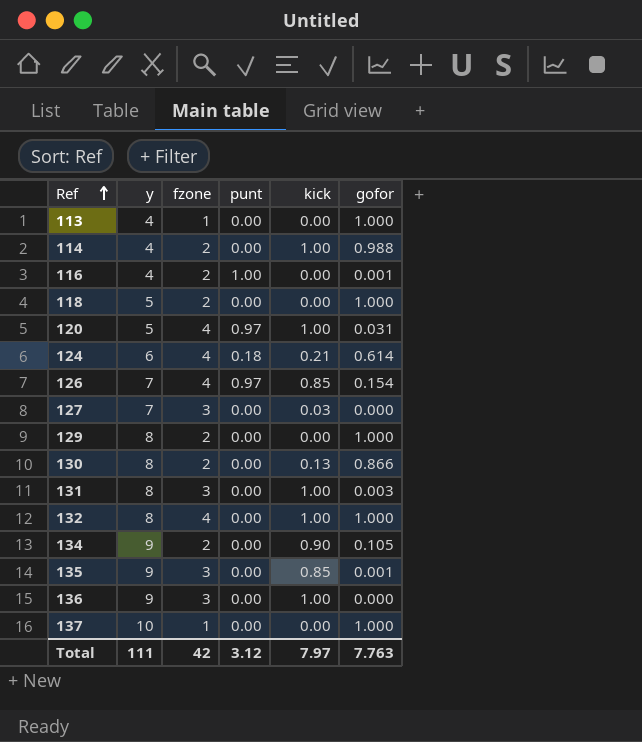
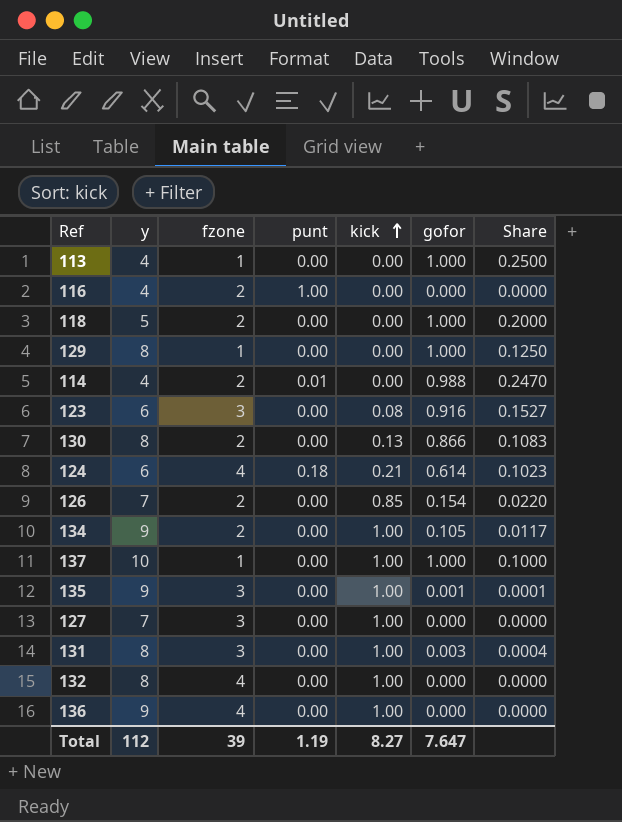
row order: Ref ascending -> kick ascending
column Share | formula: none -> [gofor] / [y]
row 120: 5 | 4 | 0.97 | 1.00 | 0.031 -> none
116 | gofor: 0.001 -> 0.000
129 | fzone: 2 -> 1
114 | punt: 0.00 -> 0.01
114 | kick: 1.00 -> 0.00
row 123: none -> 6 | 3 | 0.00 | 0.08 | 0.916 | 0.1527
126 | fzone: 4 -> 2
126 | punt: 0.97 -> 0.00
134 | kick: 0.90 -> 1.00
137 | kick: 0.00 -> 1.00
135 | kick: 0.85 -> 1.00
127 | kick: 0.03 -> 1.00
132 | gofor: 1.000 -> 0.000
136 | fzone: 3 -> 4
Total | y: 111 -> 112
Total | fzone: 42 -> 39
Total | punt: 3.12 -> 1.19
Total | kick: 7.97 -> 8.27
Total | gofor: 7.763 -> 7.647

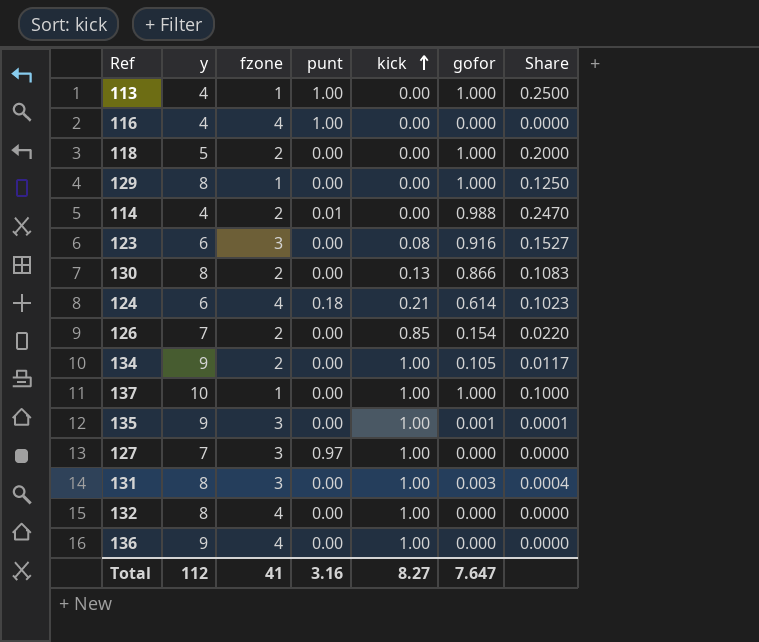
113 | punt: 0.00 -> 1.00
116 | fzone: 2 -> 4
127 | punt: 0.00 -> 0.97
Total | fzone: 39 -> 41
Total | punt: 1.19 -> 3.16

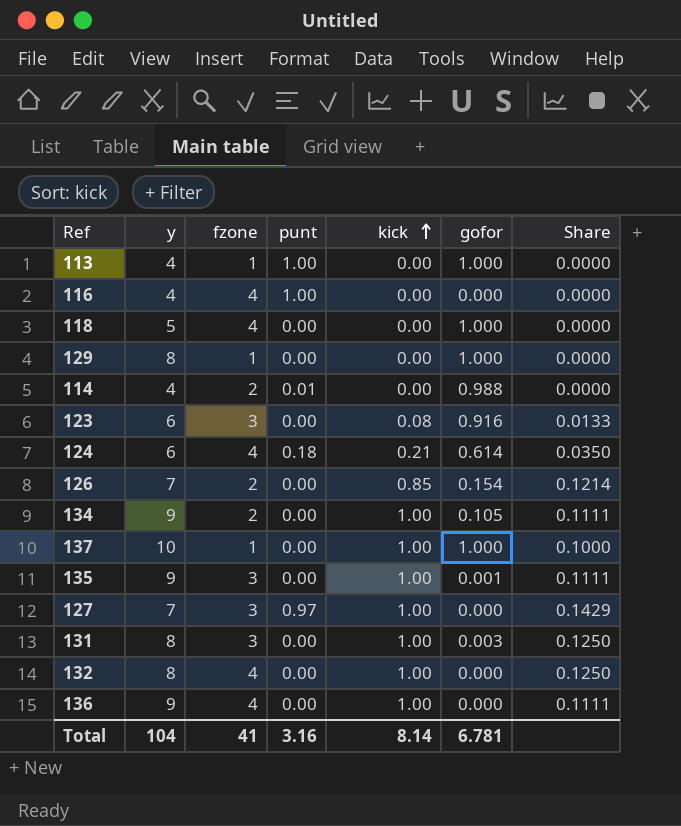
column Share | formula: [gofor] / [y] -> [kick] / [y]
row 130: 8 | 2 | 0.00 | 0.13 | 0.866 | 0.1083 -> none
118 | fzone: 2 -> 4
Total | y: 112 -> 104
Total | kick: 8.27 -> 8.14
Total | gofor: 7.647 -> 6.781

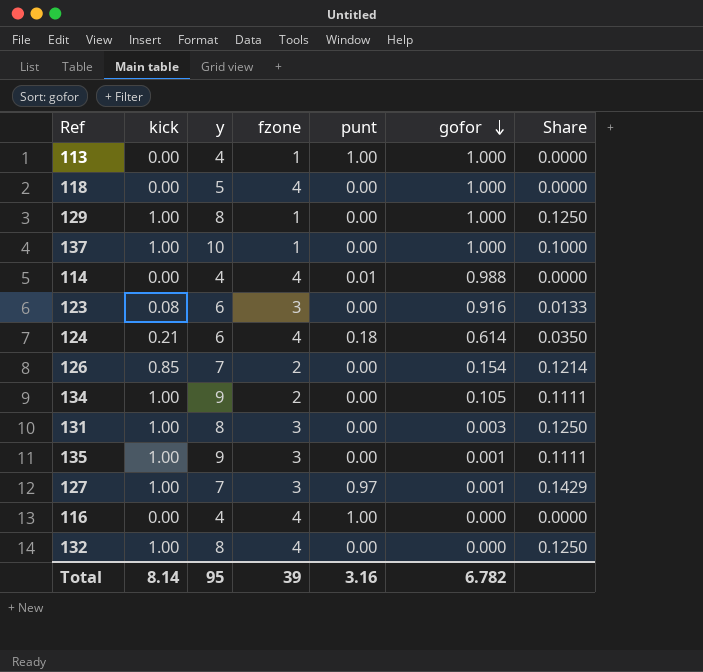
row order: kick ascending -> gofor descending
column kick | position: 5 -> 2
row 136: 9 | 4 | 0.00 | 1.00 | 0.000 | 0.1111 -> none
129 | kick: 0.00 -> 1.00
129 | Share: 0.0000 -> 0.1250
114 | fzone: 2 -> 4
127 | gofor: 0.000 -> 0.001
Total | y: 104 -> 95
Total | fzone: 41 -> 39
Total | gofor: 6.781 -> 6.782

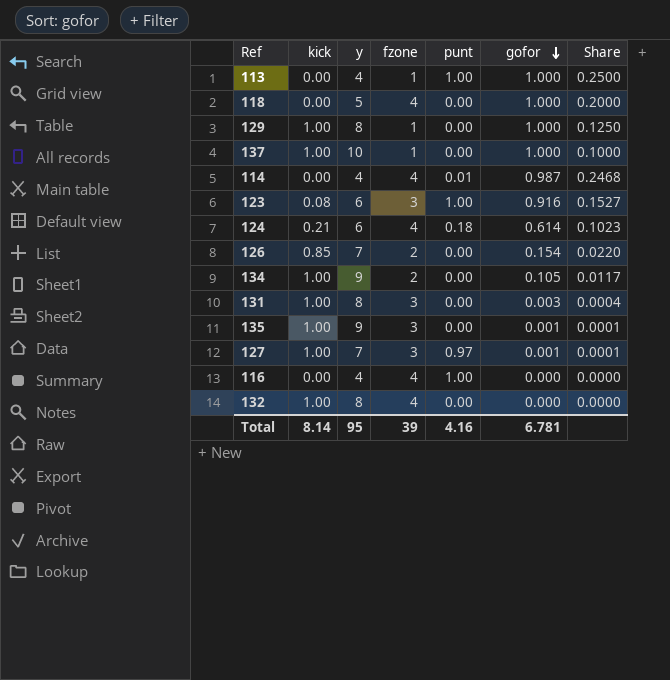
column Share | formula: [kick] / [y] -> [gofor] / [y]
114 | gofor: 0.988 -> 0.987
123 | punt: 0.00 -> 1.00
Total | punt: 3.16 -> 4.16
Total | gofor: 6.782 -> 6.781

